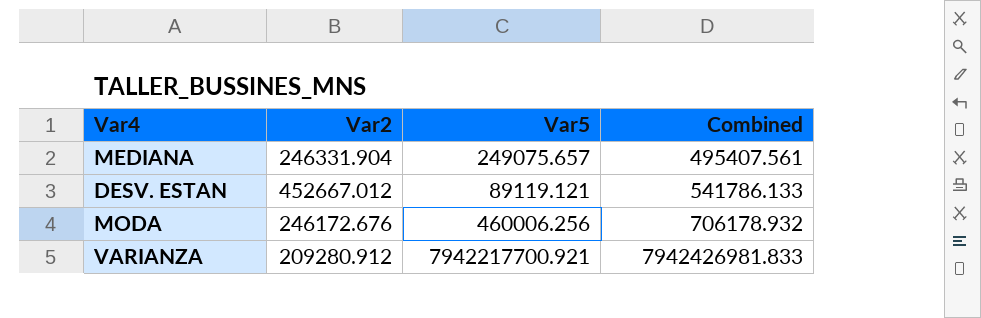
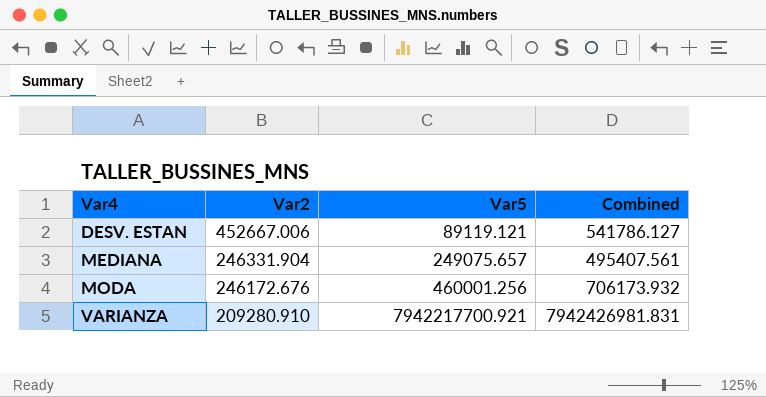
row order: Combined ascending -> Var4 ascending
DESV. ESTAN | Var2: 452667.012 -> 452667.006
DESV. ESTAN | Combined: 541786.133 -> 541786.127
MODA | Var5: 460006.256 -> 460001.256
MODA | Combined: 706178.932 -> 706173.932
VARIANZA | Var2: 209280.912 -> 209280.910
VARIANZA | Combined: 7942426981.833 -> 7942426981.831

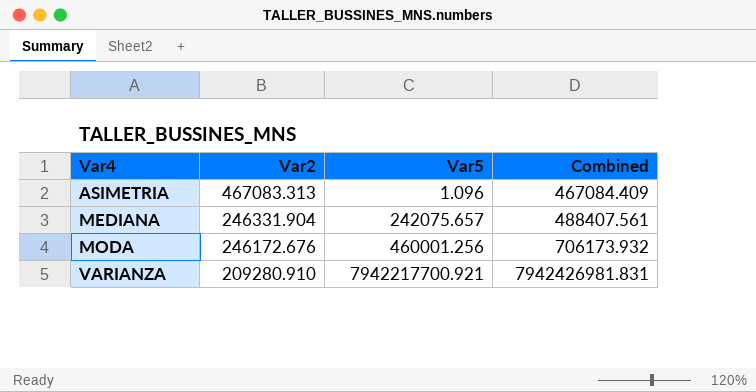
row DESV. ESTAN: 452667.006 | 89119.121 | 541786.127 -> none
row ASIMETRIA: none -> 467083.313 | 1.096 | 467084.409
MEDIANA | Var5: 249075.657 -> 242075.657
MEDIANA | Combined: 495407.561 -> 488407.561

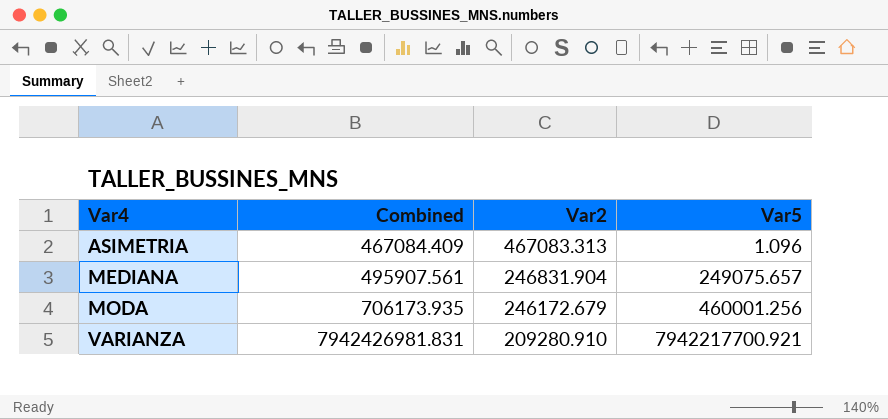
column Combined | position: 4 -> 2
MEDIANA | Combined: 488407.561 -> 495907.561
MEDIANA | Var2: 246331.904 -> 246831.904
MEDIANA | Var5: 242075.657 -> 249075.657
MODA | Combined: 706173.932 -> 706173.935
MODA | Var2: 246172.676 -> 246172.679

